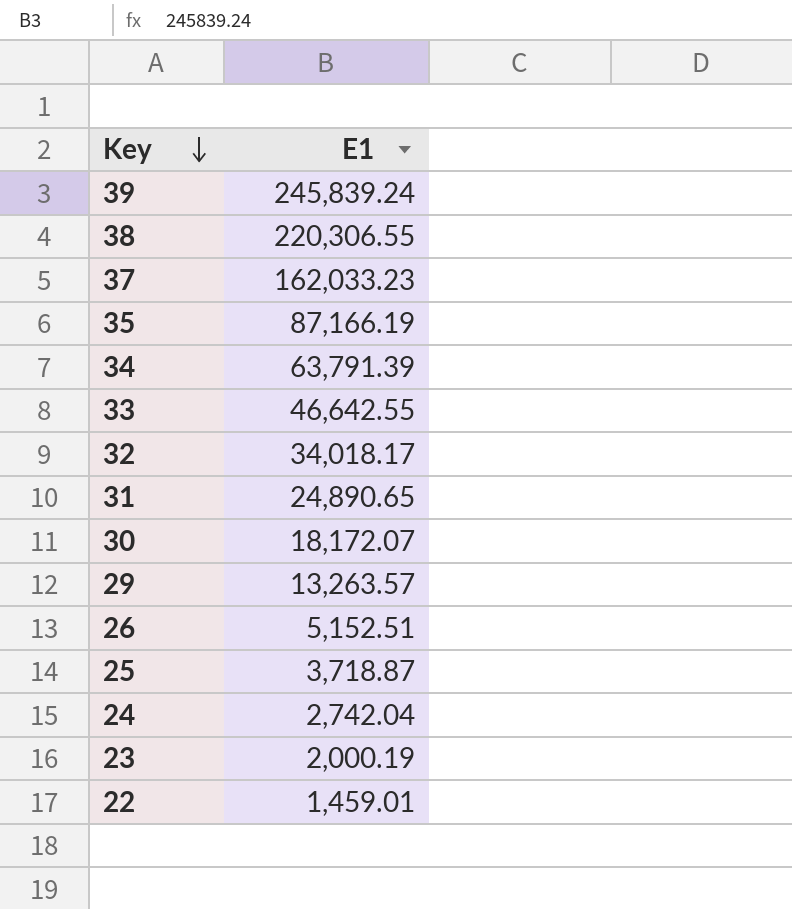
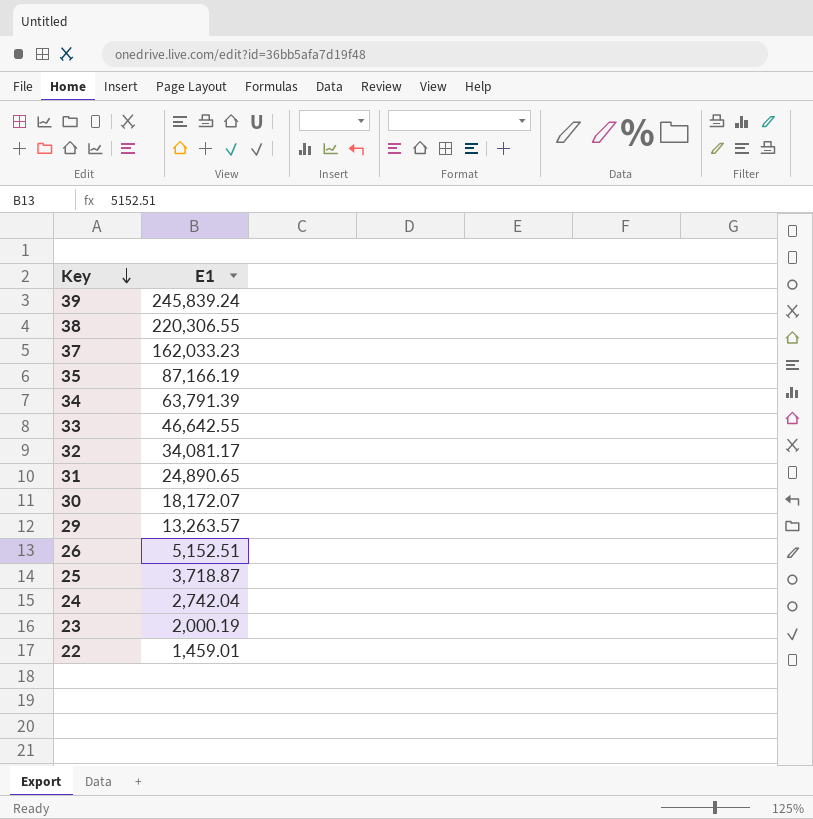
32 | E1: 34,018.17 -> 34,081.17

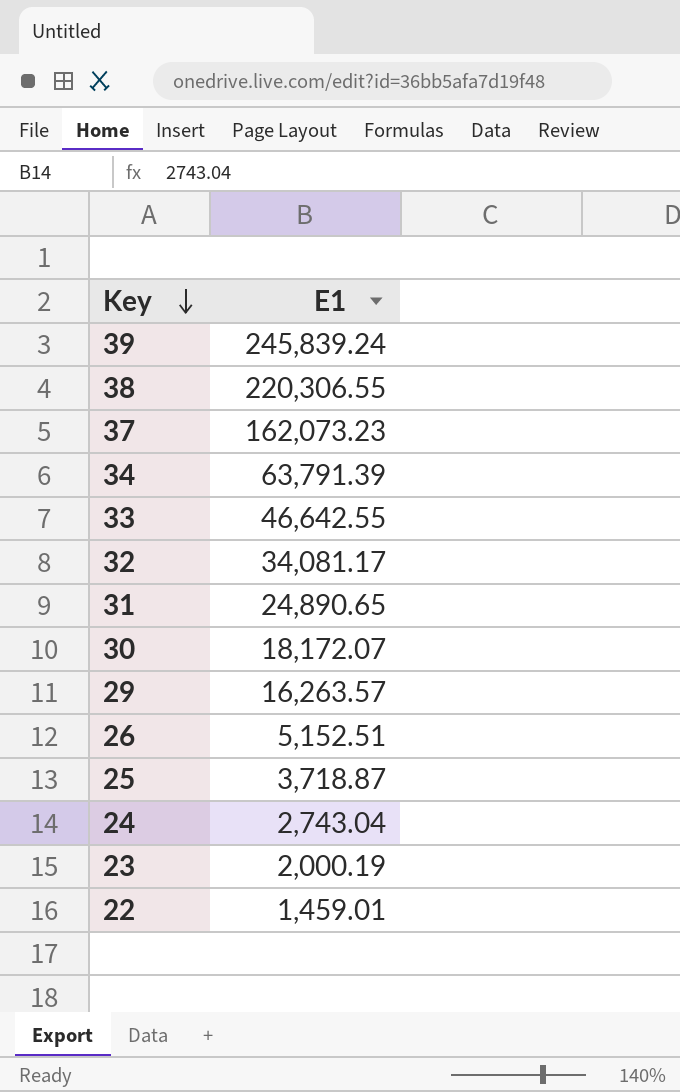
row 35: 87,166.19 -> none
37 | E1: 162,033.23 -> 162,073.23
29 | E1: 13,263.57 -> 16,263.57
24 | E1: 2,742.04 -> 2,743.04

